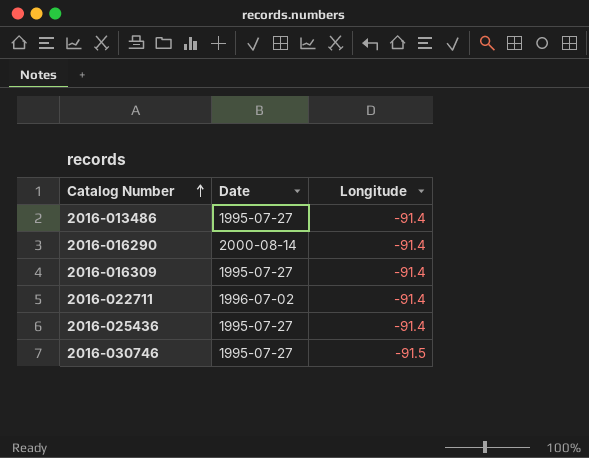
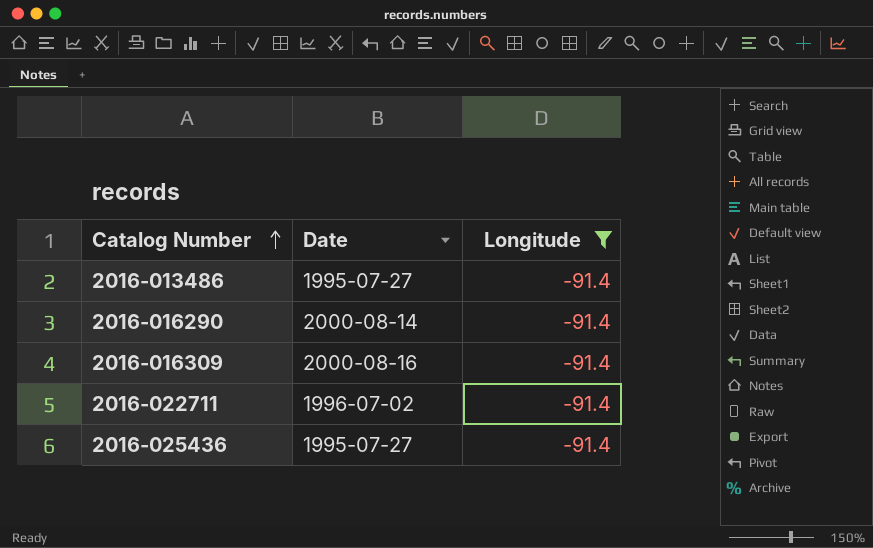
filter: none -> Longitude = -91.4
2016-016309 | Date: 1995-07-27 -> 2000-08-16

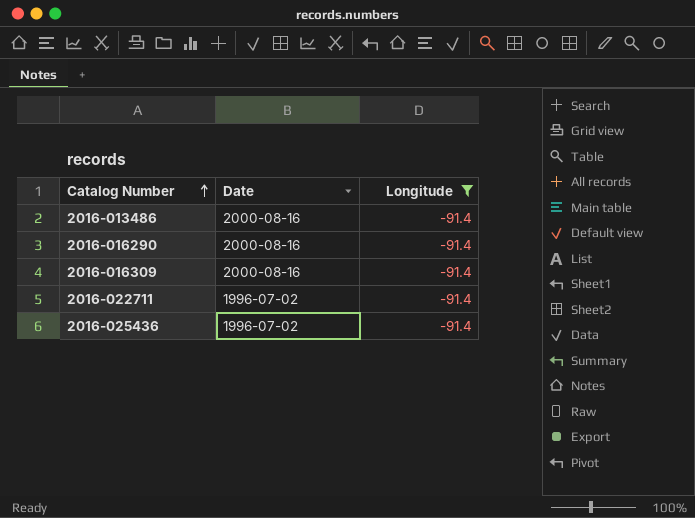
2016-013486 | Date: 1995-07-27 -> 2000-08-16
2016-016290 | Date: 2000-08-14 -> 2000-08-16
2016-025436 | Date: 1995-07-27 -> 1996-07-02

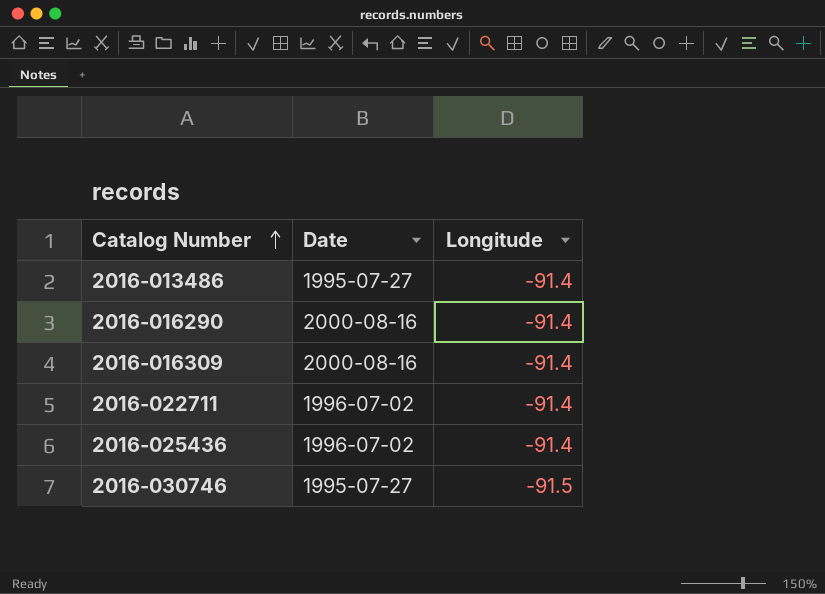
filter: Longitude = -91.4 -> none
2016-013486 | Date: 2000-08-16 -> 1995-07-27

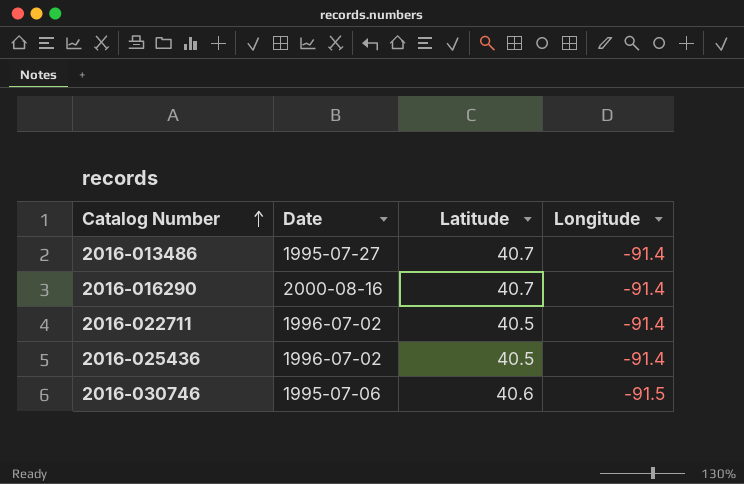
column Latitude | position: none -> 3
row 2016-016309: 2000-08-16 | -91.4 -> none
2016-030746 | Date: 1995-07-27 -> 1995-07-06

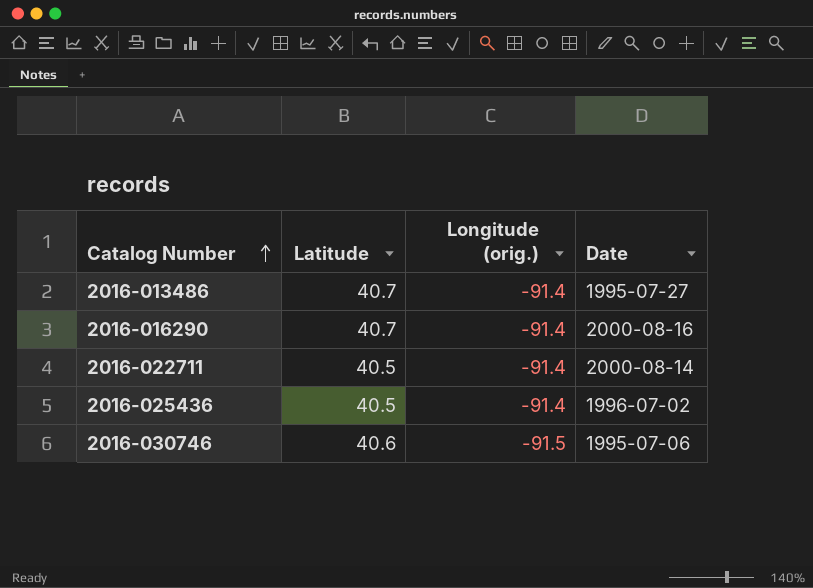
column name: Longitude -> Longitude (orig.)
column Date | position: 2 -> 4
2016-022711 | Date: 1996-07-02 -> 2000-08-14

